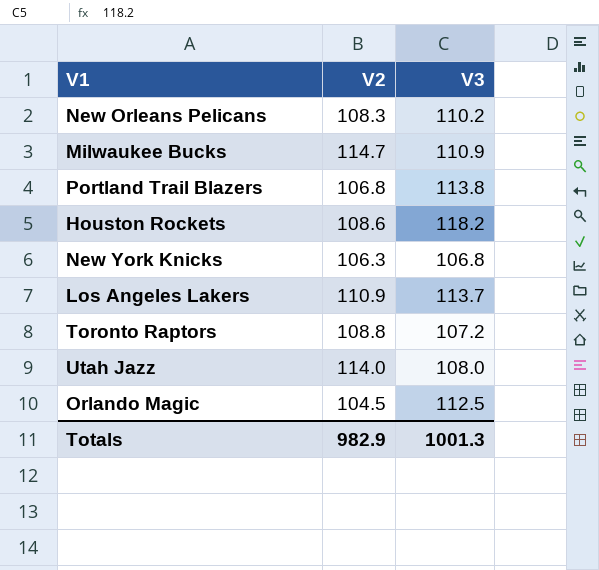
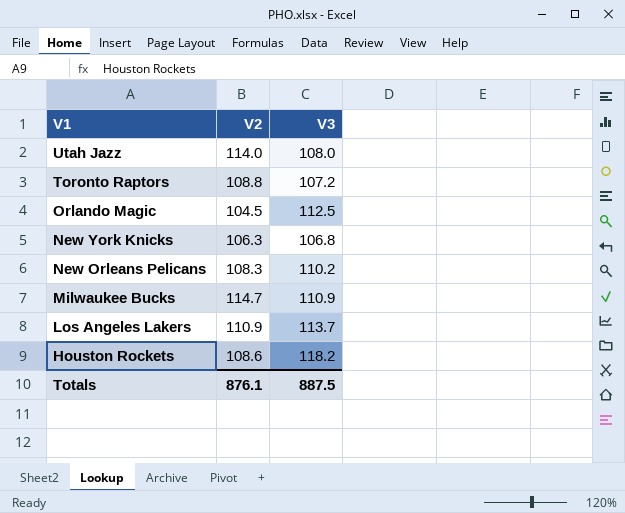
row order: none -> V1 descending
row Portland Trail Blazers: 106.8 | 113.8 -> none
Totals | V2: 982.9 -> 876.1
Totals | V3: 1001.3 -> 887.5

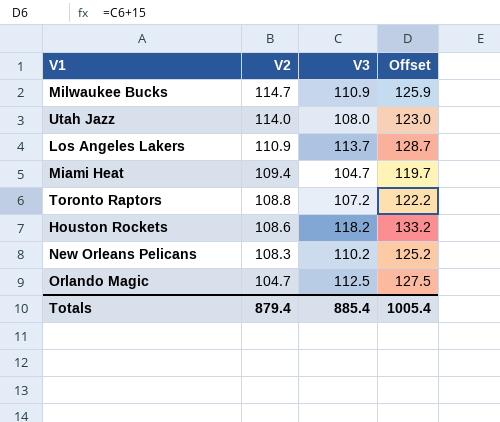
row order: V1 descending -> V2 descending
column Offset | formula: none -> [V3] + 15
row New York Knicks: 106.3 | 106.8 -> none
row Miami Heat: none -> 109.4 | 104.7 | 119.7
Orlando Magic | V2: 104.5 -> 104.7
Totals | V2: 876.1 -> 879.4
Totals | V3: 887.5 -> 885.4

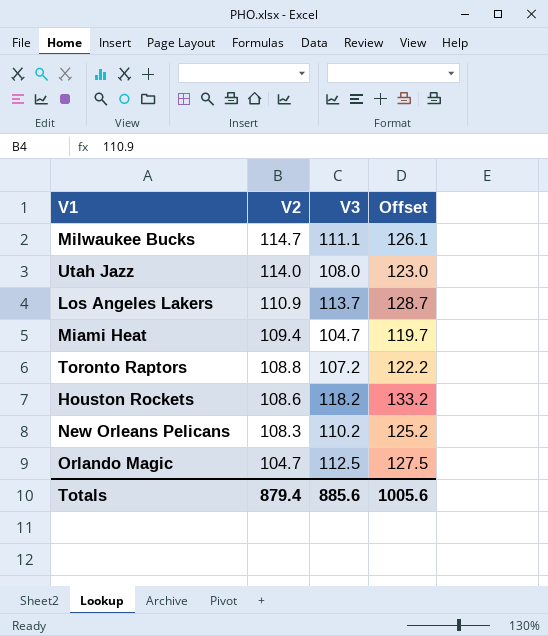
Milwaukee Bucks | V3: 110.9 -> 111.1
Milwaukee Bucks | Offset: 125.9 -> 126.1
Totals | V3: 885.4 -> 885.6
Totals | Offset: 1005.4 -> 1005.6

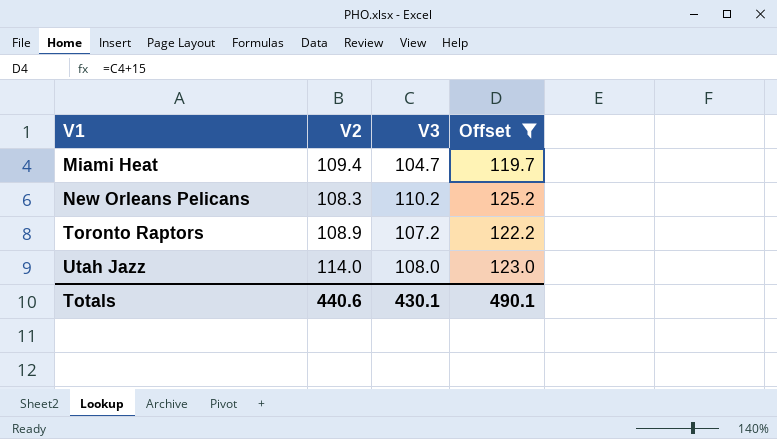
filter: none -> Offset <= 125.2
row order: V2 descending -> V1 ascending
Toronto Raptors | V2: 108.8 -> 108.9
Totals | V2: 879.4 -> 440.6
Totals | V3: 885.6 -> 430.1
Totals | Offset: 1005.6 -> 490.1

